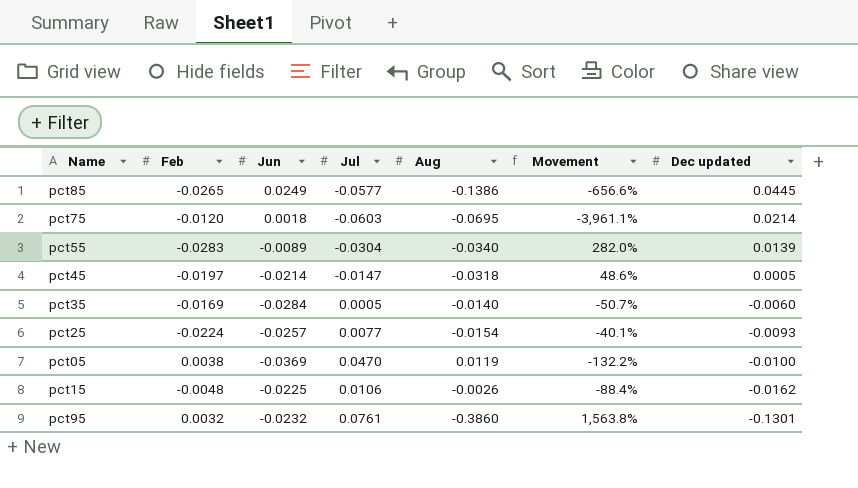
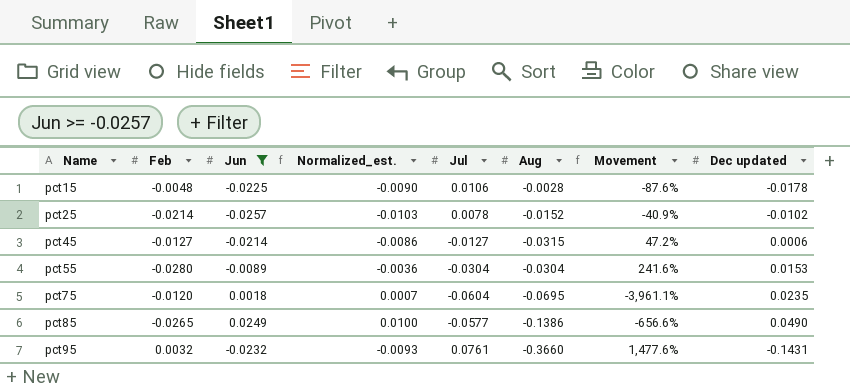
filter: none -> Jun >= -0.0257
row order: Dec updated descending -> Name ascending
column Normalized_est. | formula: none -> [Jun] * 0.4
pct15 | Aug: -0.0026 -> -0.0028
pct15 | Movement: -88.4% -> -87.6%
pct15 | Dec updated: -0.0162 -> -0.0178
pct25 | Feb: -0.0224 -> -0.0214
pct25 | Jul: 0.0077 -> 0.0078
pct25 | Aug: -0.0154 -> -0.0152
pct25 | Movement: -40.1% -> -40.9%
pct25 | Dec updated: -0.0093 -> -0.0102
pct45 | Feb: -0.0197 -> -0.0127
pct45 | Jul: -0.0147 -> -0.0127
pct45 | Aug: -0.0318 -> -0.0315
pct45 | Movement: 48.6% -> 47.2%
pct45 | Dec updated: 0.0005 -> 0.0006
pct55 | Feb: -0.0283 -> -0.0280
pct55 | Aug: -0.0340 -> -0.0304
pct55 | Movement: 282.0% -> 241.6%
pct55 | Dec updated: 0.0139 -> 0.0153
pct75 | Jul: -0.0603 -> -0.0604
pct75 | Dec updated: 0.0214 -> 0.0235
pct85 | Dec updated: 0.0445 -> 0.0490
pct95 | Aug: -0.3860 -> -0.3660
pct95 | Movement: 1,563.8% -> 1,477.6%
pct95 | Dec updated: -0.1301 -> -0.1431

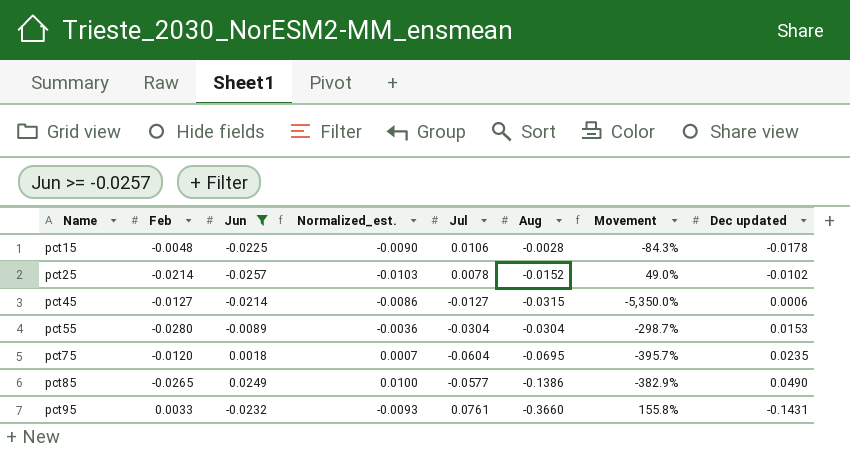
column Movement | formula: ([Aug] - [Jun]) / [Jun] -> ([Aug] - [Dec updated]) / [Dec updated]
pct95 | Feb: 0.0032 -> 0.0033

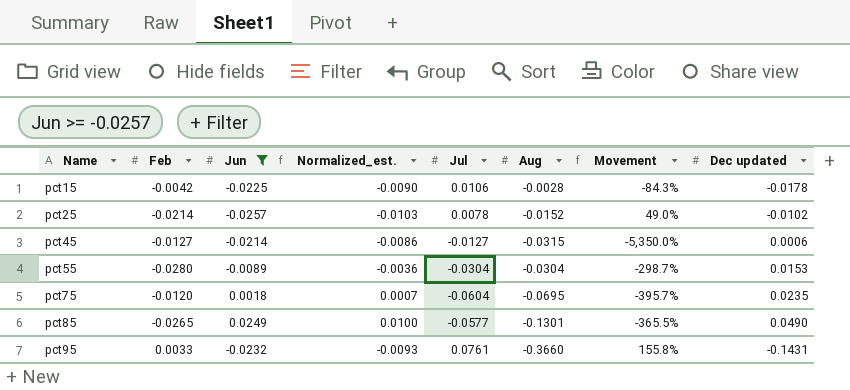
pct15 | Feb: -0.0048 -> -0.0042
pct85 | Aug: -0.1386 -> -0.1301
pct85 | Movement: -382.9% -> -365.5%

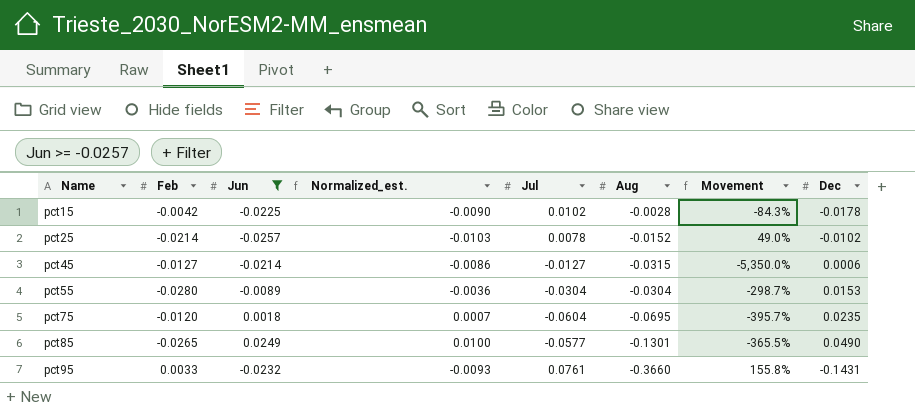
column name: Dec updated -> Dec
pct15 | Jul: 0.0106 -> 0.0102

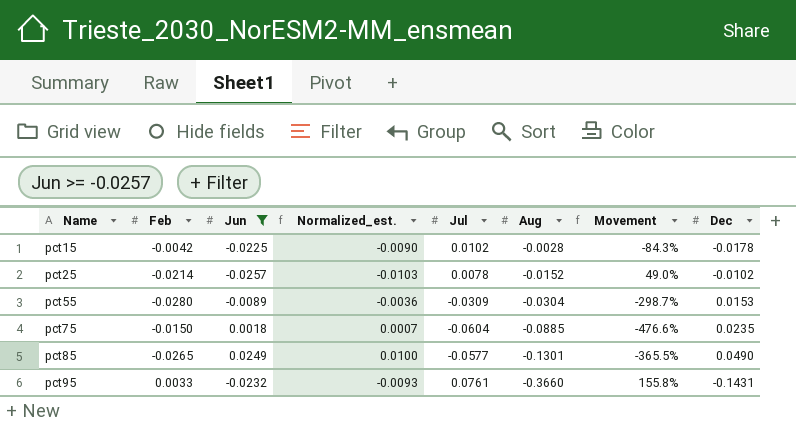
row pct45: -0.0127 | -0.0214 | -0.0086 | -0.0127 | -0.0315 | -5,350.0% | 0.0006 -> none
pct55 | Jul: -0.0304 -> -0.0309
pct75 | Feb: -0.0120 -> -0.0150
pct75 | Aug: -0.0695 -> -0.0885
pct75 | Movement: -395.7% -> -476.6%

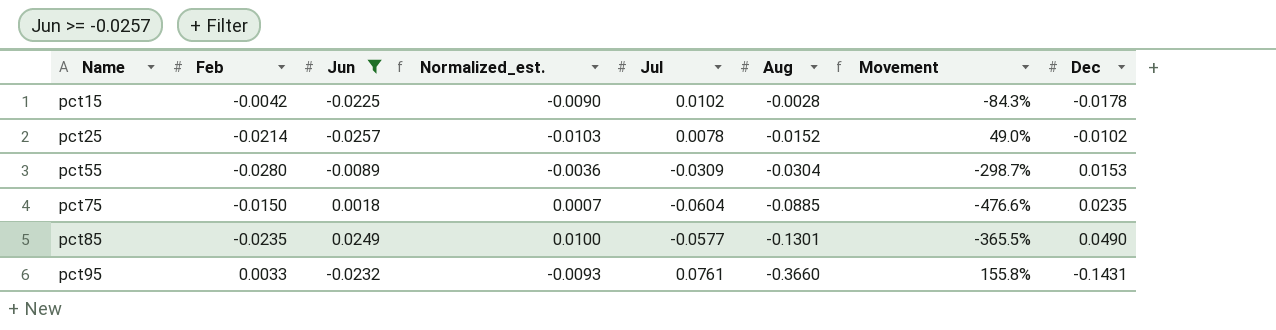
pct85 | Feb: -0.0265 -> -0.0235

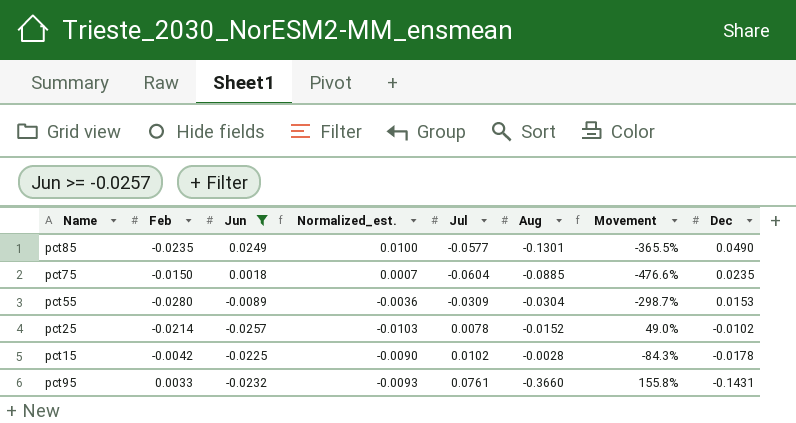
row order: Name ascending -> Dec descending

